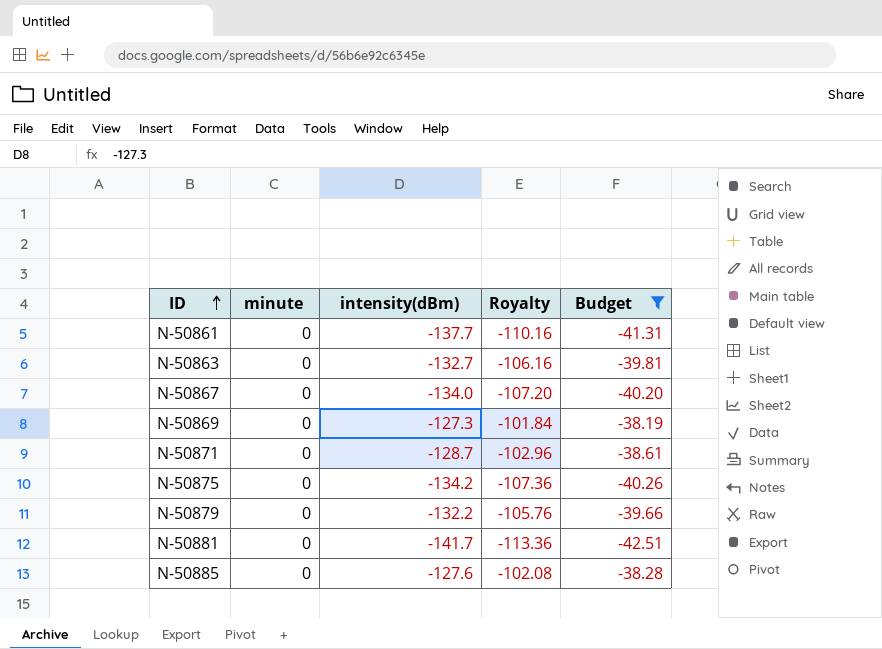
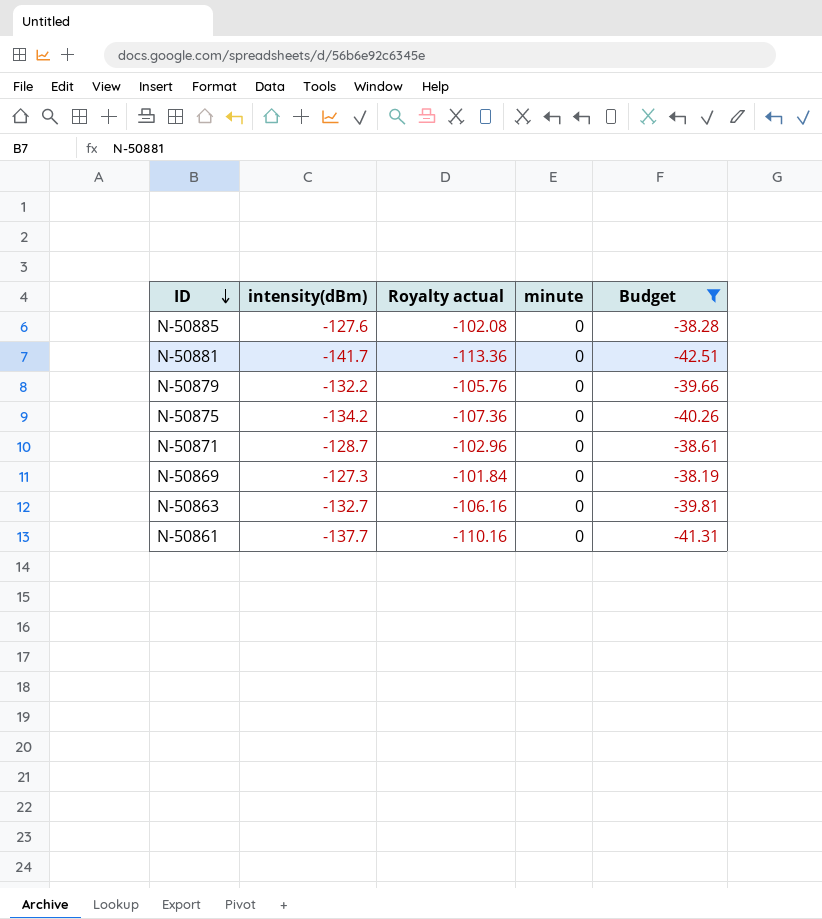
row order: ID ascending -> ID descending
column name: Royalty -> Royalty actual
column minute | position: 2 -> 4
row N-50867: 0 | -134.0 | -107.20 | -40.20 -> none

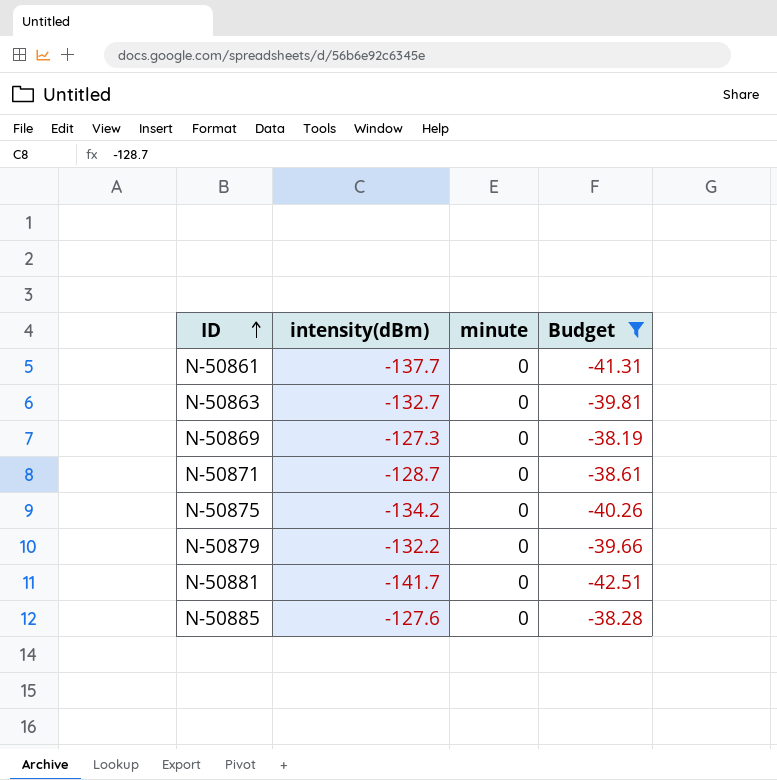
row order: ID descending -> ID ascending
column Royalty actual | formula: [intensity(dBm)] * 0.8 -> none

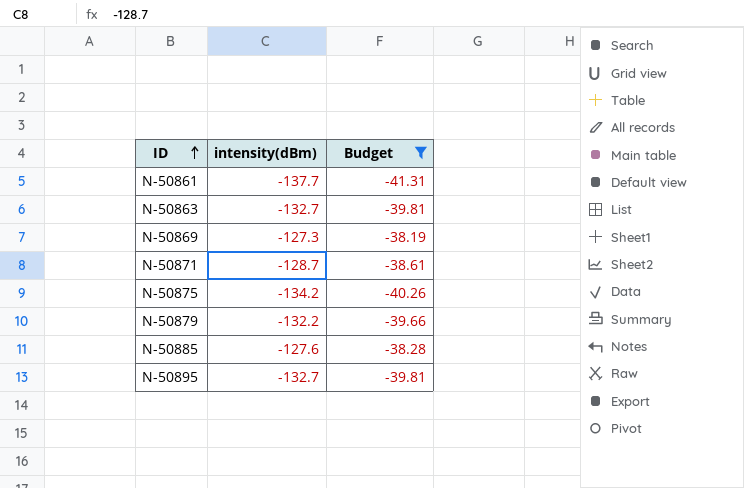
column minute | position: 3 -> none
row N-50881: -141.7 | 0 | -42.51 -> none
row N-50895: none -> -132.7 | -39.81

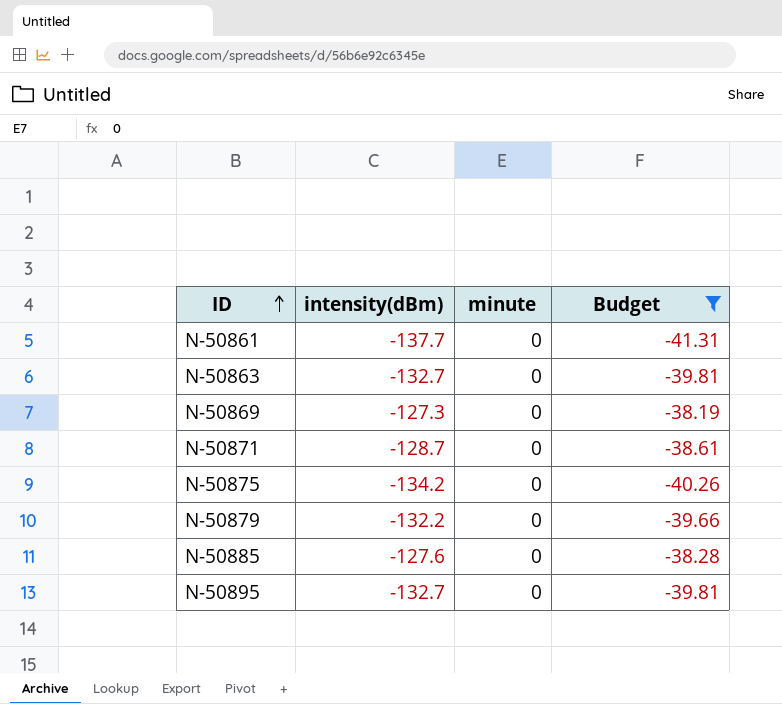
column minute | position: none -> 3

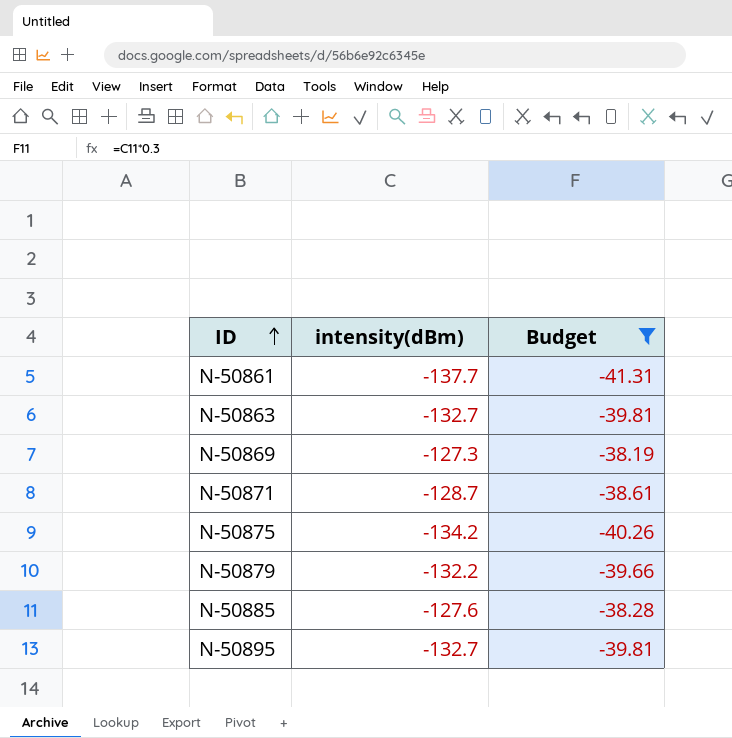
column minute | position: 3 -> none

